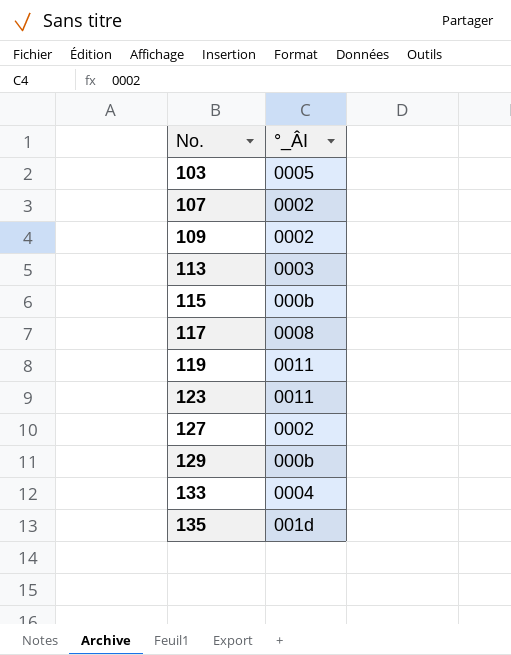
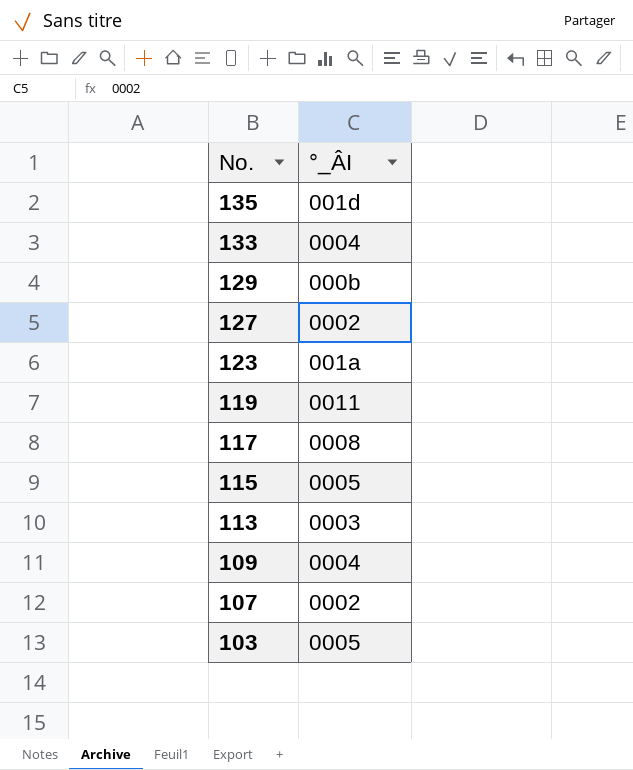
row order: No. ascending -> No. descending
123 | °_ÂI: 0011 -> 001a
115 | °_ÂI: 000b -> 0005
109 | °_ÂI: 0002 -> 0004

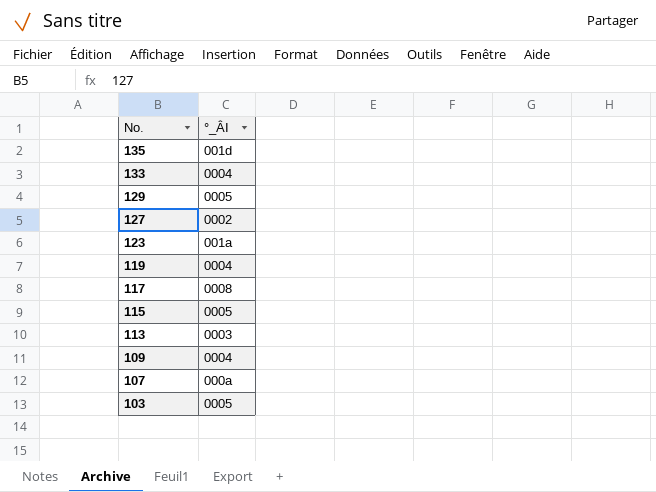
129 | °_ÂI: 000b -> 0005
119 | °_ÂI: 0011 -> 0004
107 | °_ÂI: 0002 -> 000a

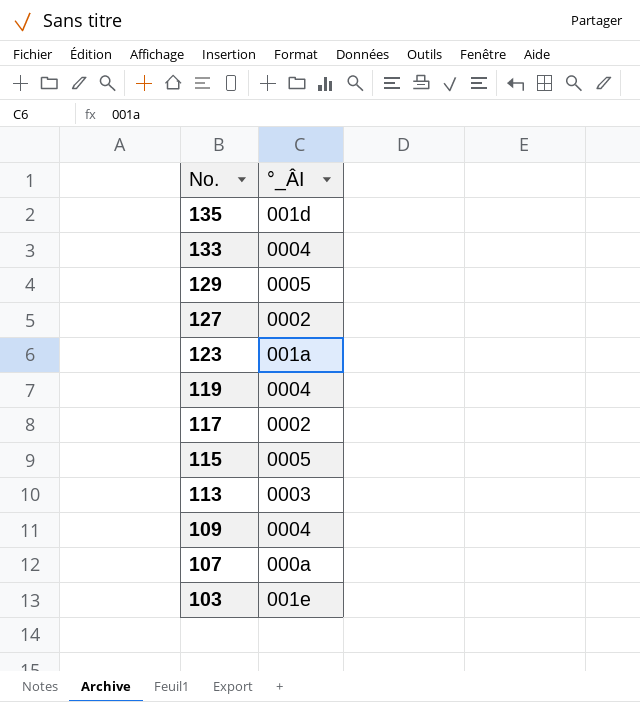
117 | °_ÂI: 0008 -> 0002
103 | °_ÂI: 0005 -> 001e

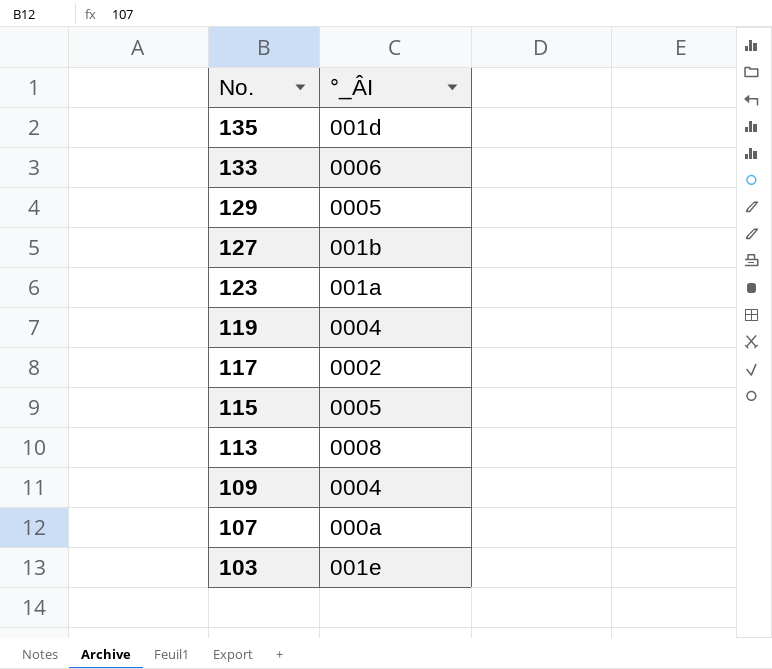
133 | °_ÂI: 0004 -> 0006
127 | °_ÂI: 0002 -> 001b
113 | °_ÂI: 0003 -> 0008

